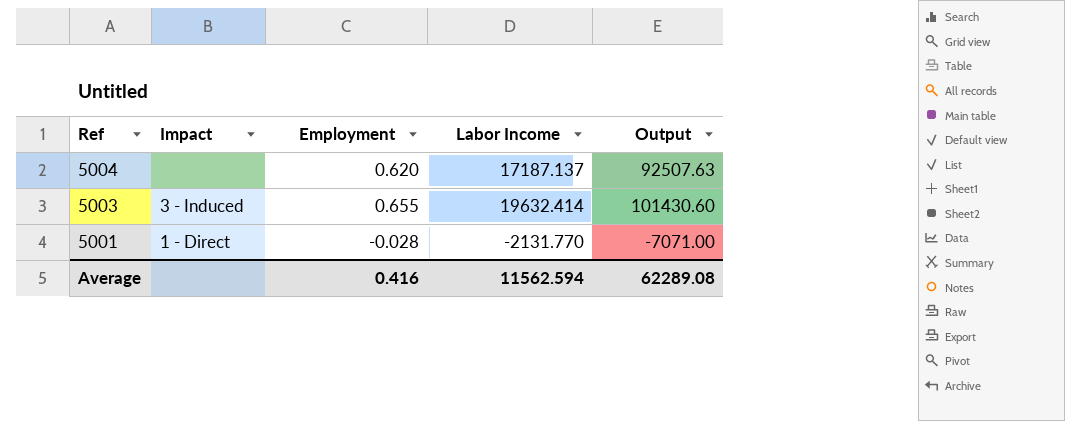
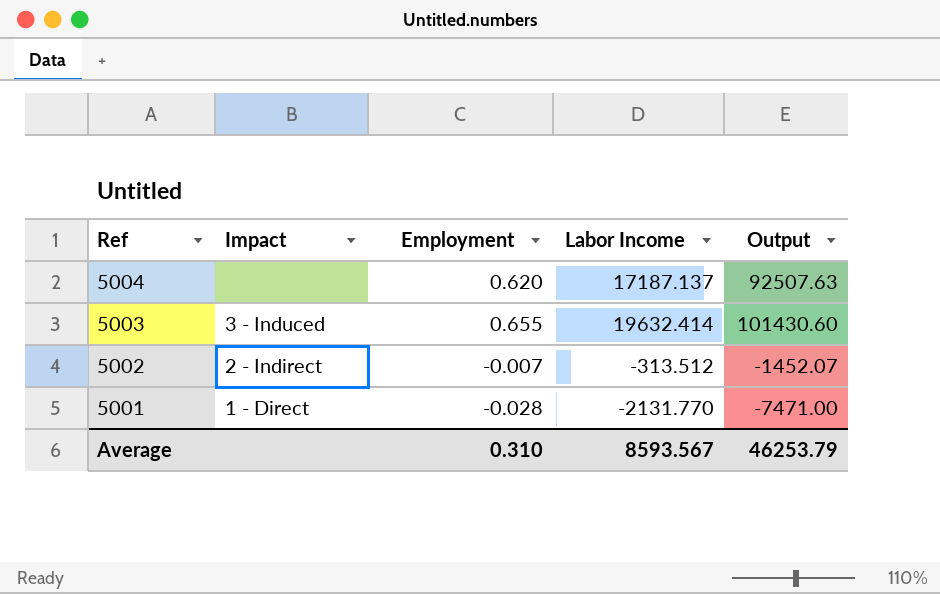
row 5002: none -> 2 - Indirect | -0.007 | -313.512 | -1452.07
5001 | Output: -7071.00 -> -7471.00
Average | Employment: 0.416 -> 0.310
Average | Labor Income: 11562.594 -> 8593.567
Average | Output: 62289.08 -> 46253.79

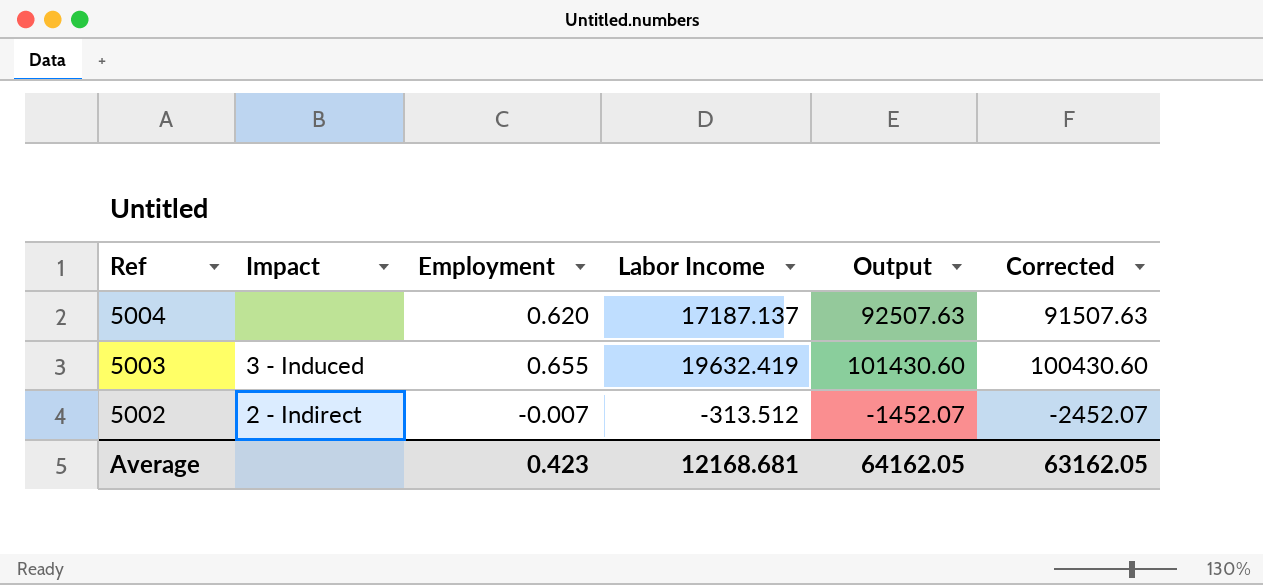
column Corrected | formula: none -> [Output] - 1000
row 5001: 1 - Direct | -0.028 | -2131.770 | -7471.00 -> none
5003 | Labor Income: 19632.414 -> 19632.419
Average | Employment: 0.310 -> 0.423
Average | Labor Income: 8593.567 -> 12168.681
Average | Output: 46253.79 -> 64162.05

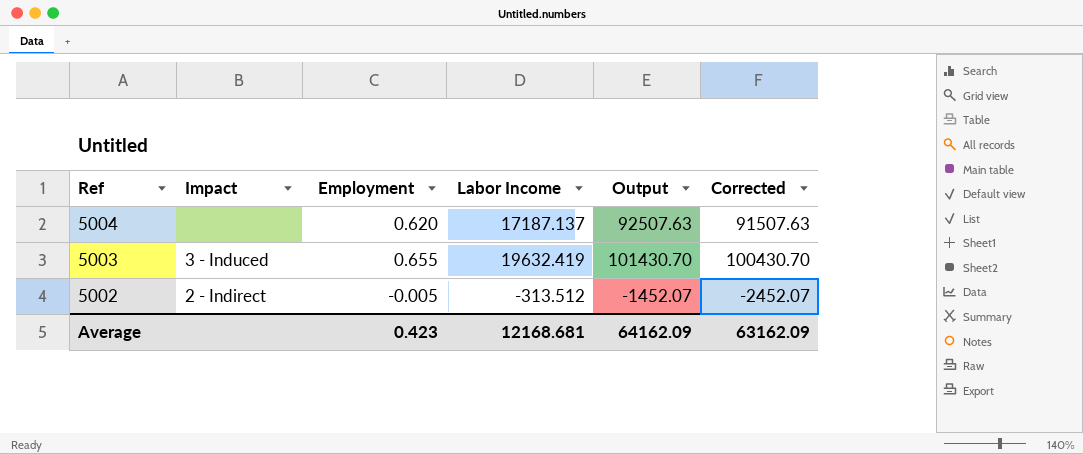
5003 | Output: 101430.60 -> 101430.70
5003 | Corrected: 100430.60 -> 100430.70
5002 | Employment: -0.007 -> -0.005
Average | Output: 64162.05 -> 64162.09
Average | Corrected: 63162.05 -> 63162.09

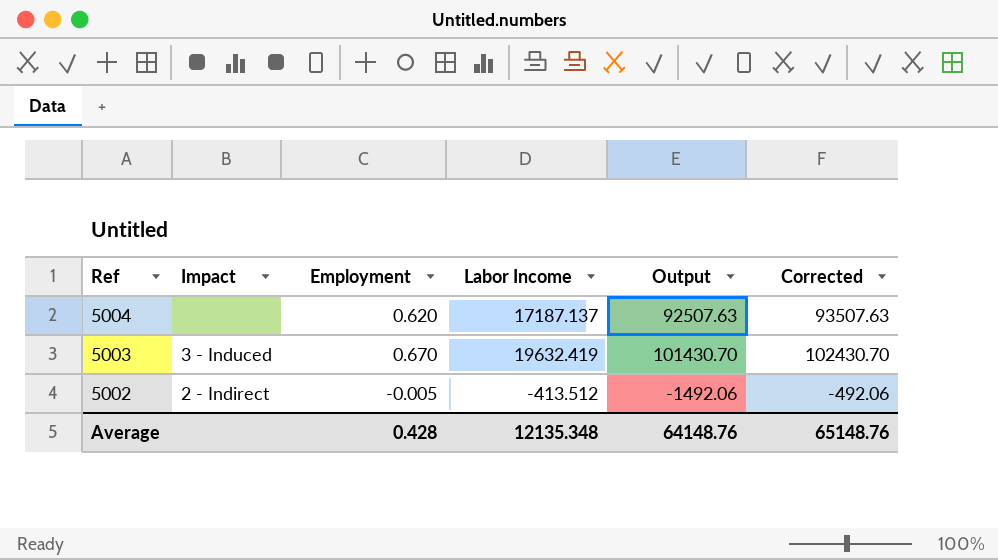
column Corrected | formula: [Output] - 1000 -> [Output] + 1000
5003 | Employment: 0.655 -> 0.670
5002 | Labor Income: -313.512 -> -413.512
5002 | Output: -1452.07 -> -1492.06
Average | Employment: 0.423 -> 0.428
Average | Labor Income: 12168.681 -> 12135.348
Average | Output: 64162.09 -> 64148.76
Average | Corrected: 63162.09 -> 65148.76

